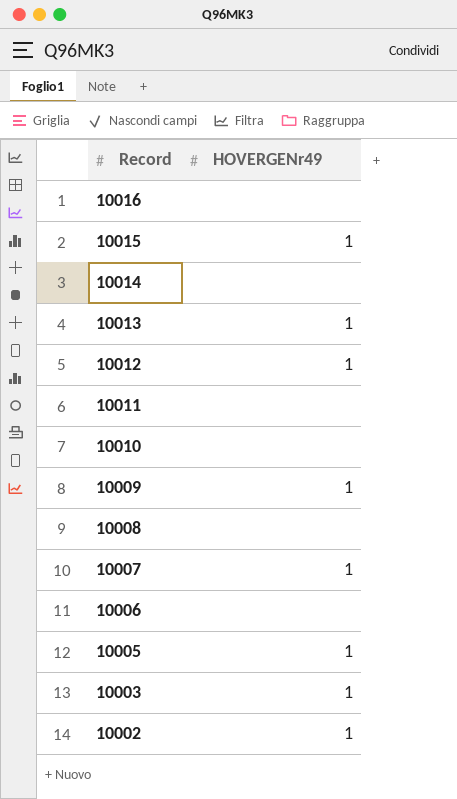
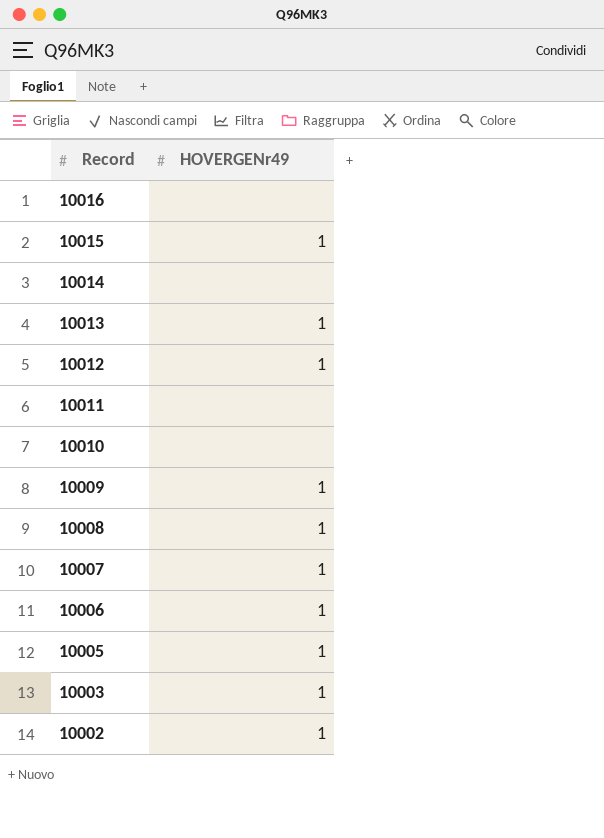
10008 | HOVERGENr49: none -> 1
10006 | HOVERGENr49: none -> 1

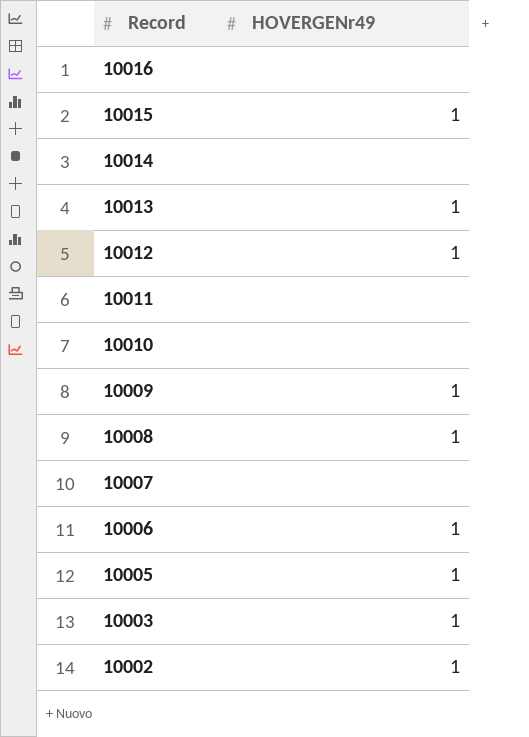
10007 | HOVERGENr49: 1 -> none

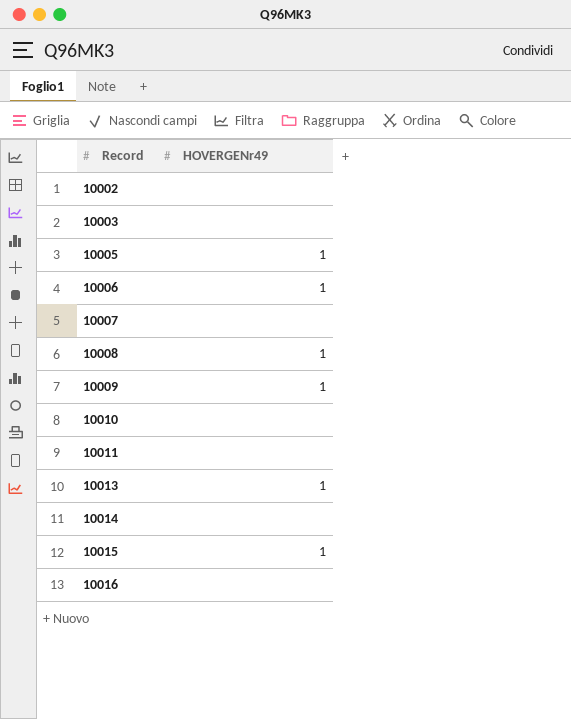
row order: Record descending -> Record ascending
row 10012: 1 -> none
10002 | HOVERGENr49: 1 -> none
10003 | HOVERGENr49: 1 -> none

